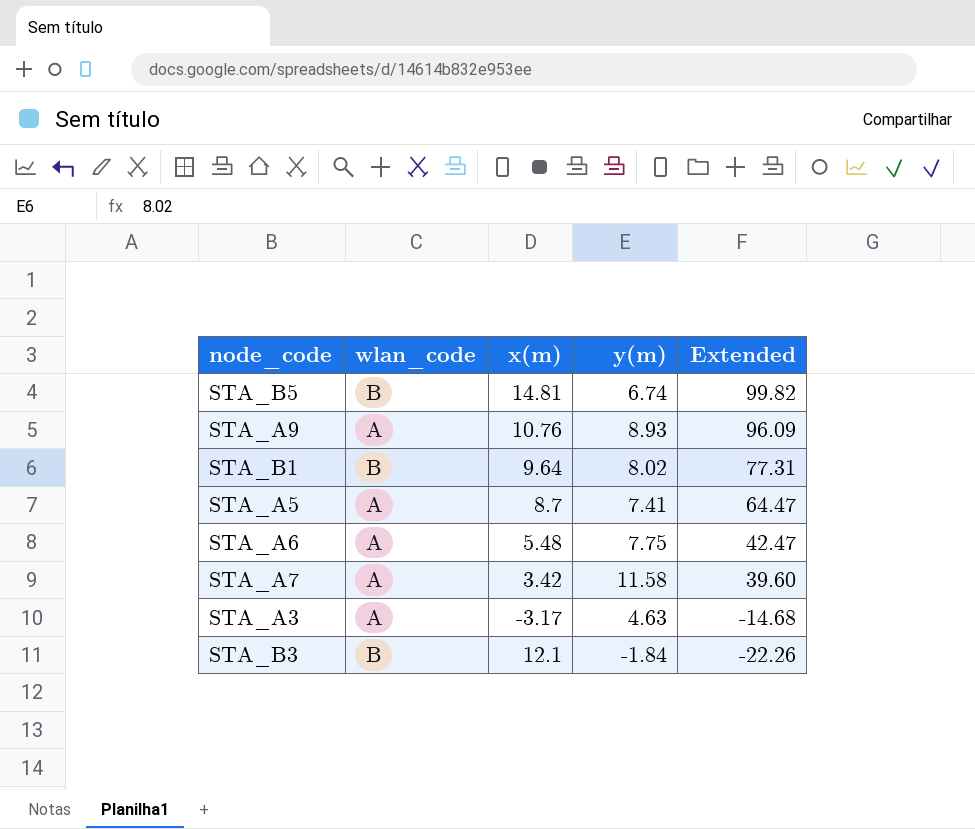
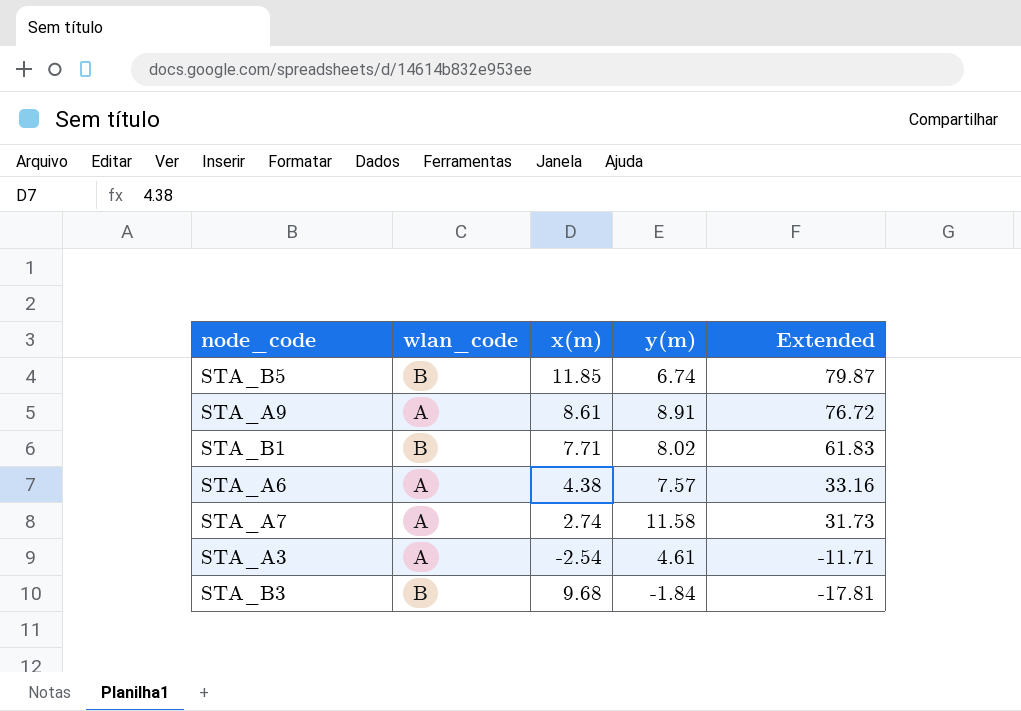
row STA_A5: A | 8.7 | 7.41 | 64.47 -> none
STA_B5 | x(m): 14.81 -> 11.85
STA_B5 | Extended: 99.82 -> 79.87
STA_A9 | x(m): 10.76 -> 8.61
STA_A9 | y(m): 8.93 -> 8.91
STA_A9 | Extended: 96.09 -> 76.72
STA_B1 | x(m): 9.64 -> 7.71
STA_B1 | Extended: 77.31 -> 61.83
STA_A6 | x(m): 5.48 -> 4.38
STA_A6 | y(m): 7.75 -> 7.57
STA_A6 | Extended: 42.47 -> 33.16
STA_A7 | x(m): 3.42 -> 2.74
STA_A7 | Extended: 39.60 -> 31.73
STA_A3 | x(m): -3.17 -> -2.54
STA_A3 | y(m): 4.63 -> 4.61
STA_A3 | Extended: -14.68 -> -11.71
STA_B3 | x(m): 12.1 -> 9.68
STA_B3 | Extended: -22.26 -> -17.81

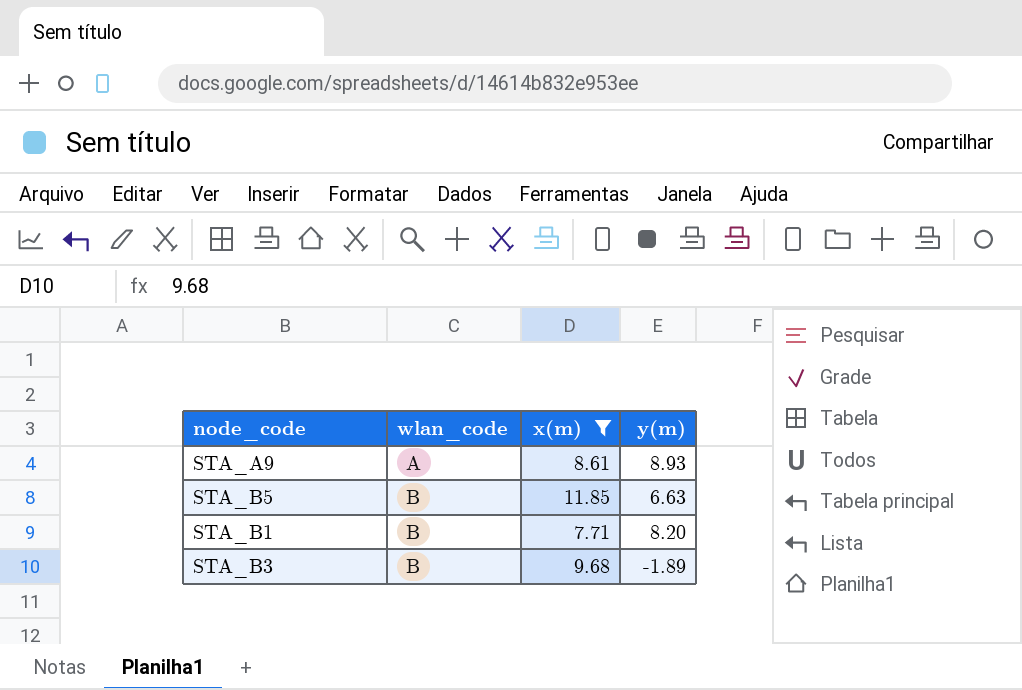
filter: none -> x(m) >= 7.71
row order: Extended descending -> wlan_code ascending
column Extended | formula: [x(m)] * [y(m)] -> none
STA_A9 | y(m): 8.91 -> 8.93
STA_B5 | y(m): 6.74 -> 6.63
STA_B1 | y(m): 8.02 -> 8.20
STA_B3 | y(m): -1.84 -> -1.89

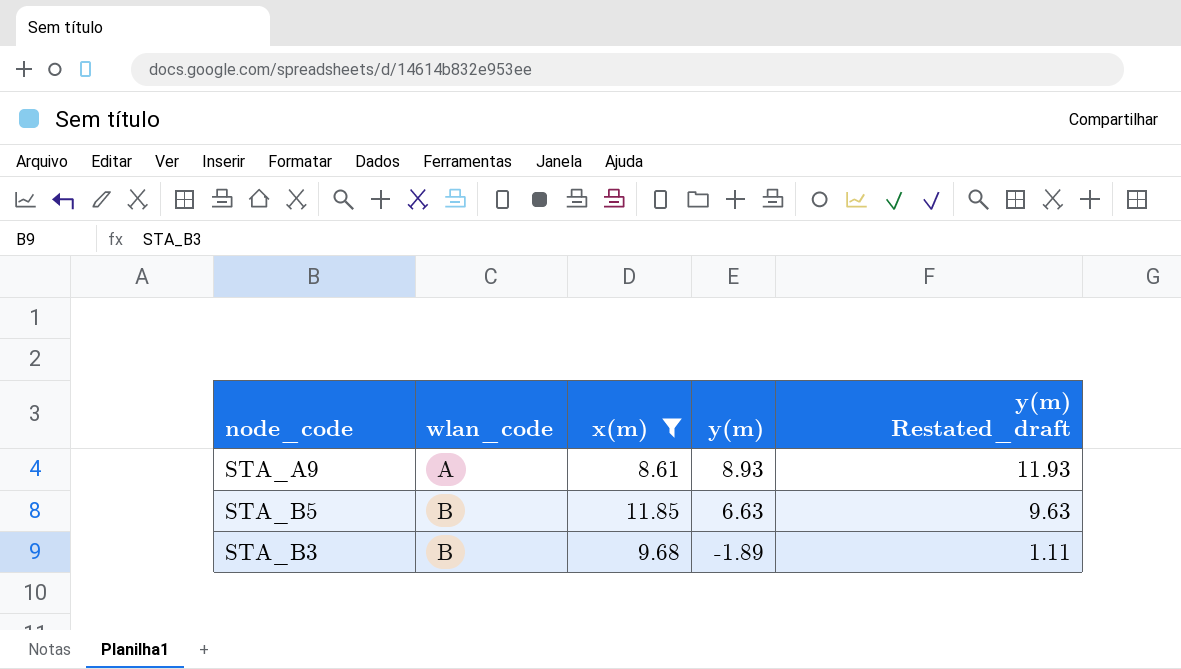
column y(m) Restated_draft | formula: none -> [y(m)] + 3
row STA_B1: B | 7.71 | 8.20 -> none

